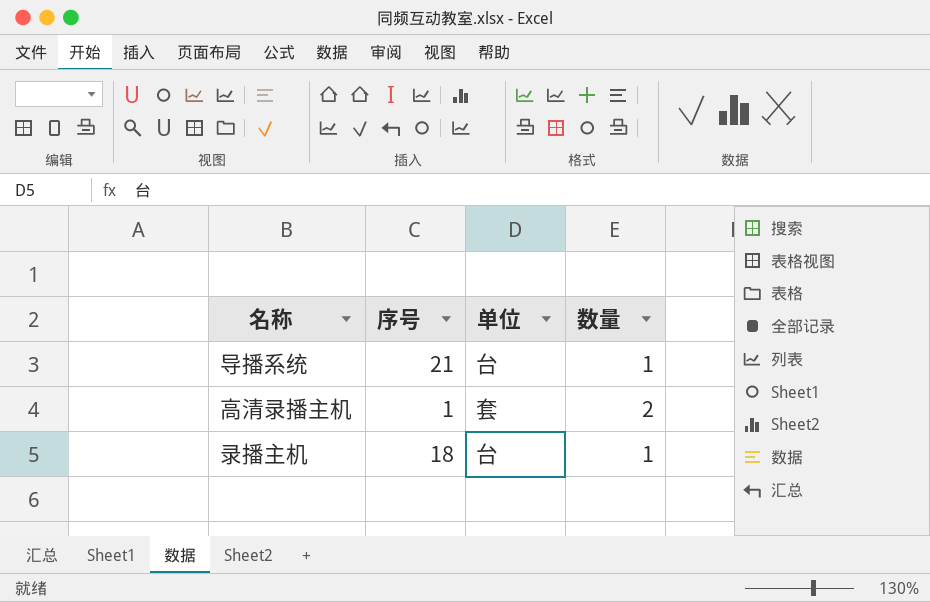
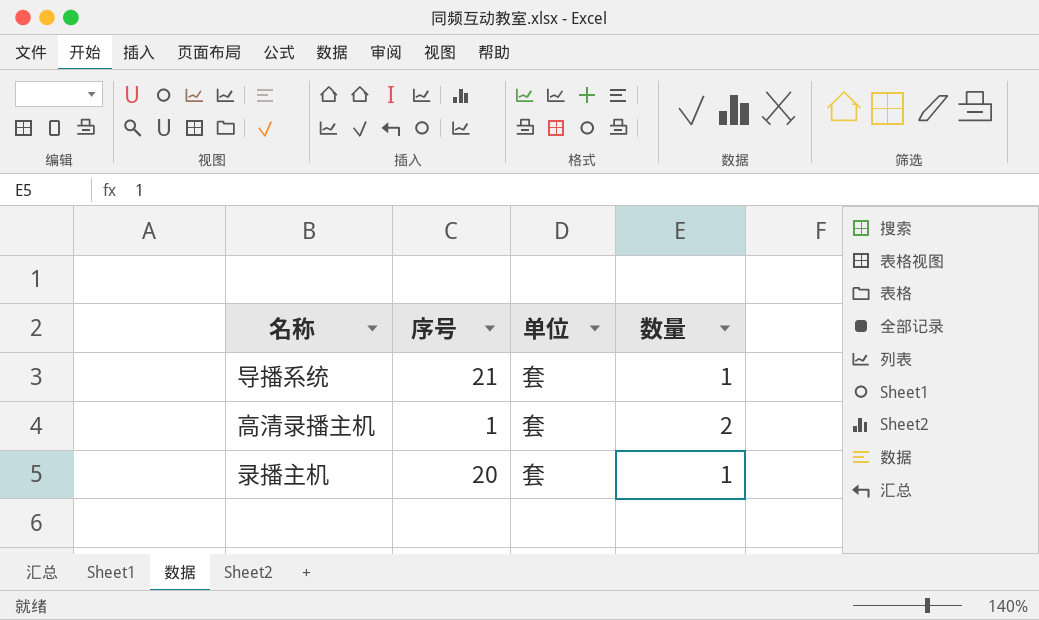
导播系统 | 单位: 台 -> 套
录播主机 | 序号: 18 -> 20
录播主机 | 单位: 台 -> 套

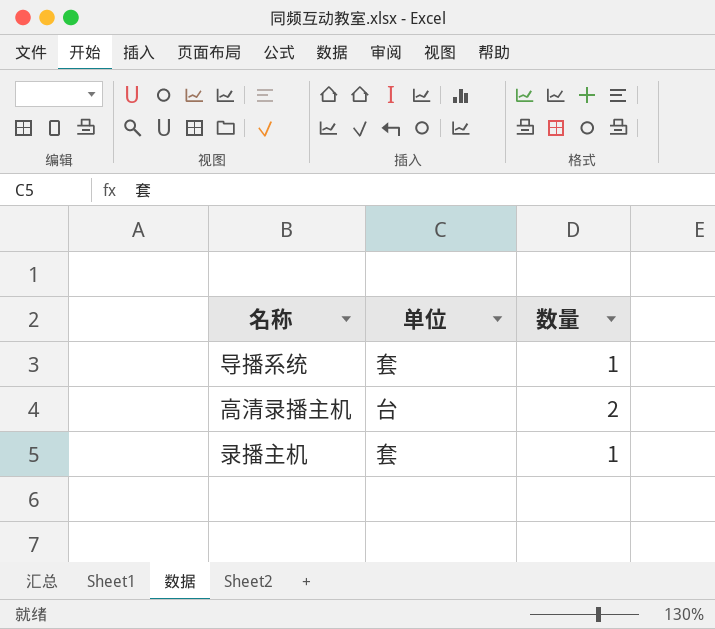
column 序号 | position: 2 -> none
高清录播主机 | 单位: 套 -> 台

